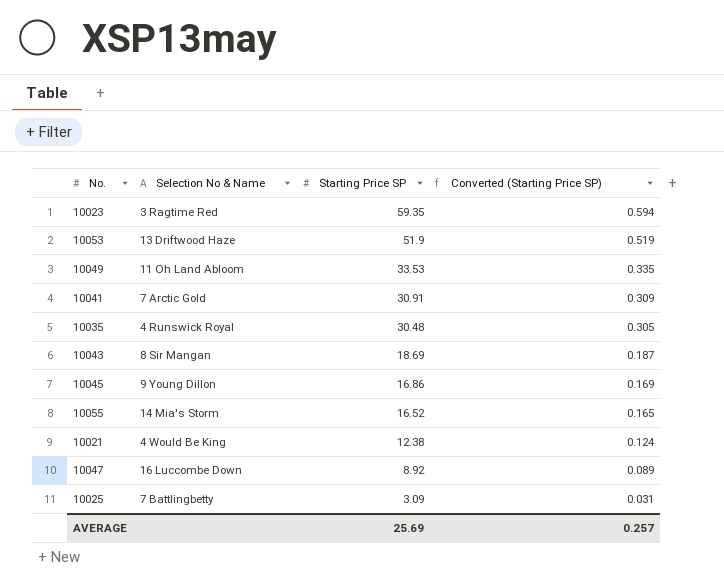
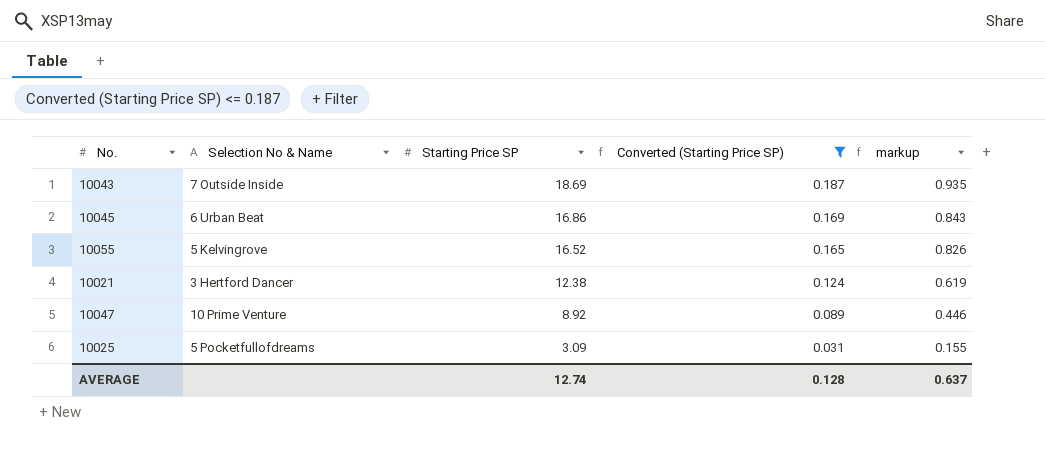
filter: none -> Converted (Starting Price SP) <= 0.187
column markup | formula: none -> [Starting Price SP] * 0.05
10043 | Selection No & Name: 8 Sir Mangan -> 7 Outside Inside
10045 | Selection No & Name: 9 Young Dillon -> 6 Urban Beat
10055 | Selection No & Name: 14 Mia's Storm -> 5 Kelvingrove
10021 | Selection No & Name: 4 Would Be King -> 3 Hertford Dancer
10047 | Selection No & Name: 16 Luccombe Down -> 10 Prime Venture
10025 | Selection No & Name: 7 Battlingbetty -> 5 Pocketfullofdreams
AVERAGE | Starting Price SP: 25.69 -> 12.74
AVERAGE | Converted (Starting Price SP): 0.257 -> 0.128

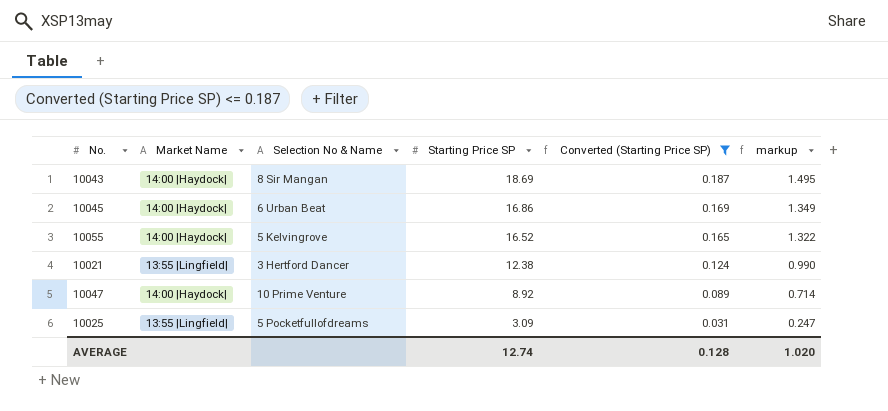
column Market Name | position: none -> 2
column markup | formula: [Starting Price SP] * 0.05 -> [Starting Price SP] * 0.08
10043 | Selection No & Name: 7 Outside Inside -> 8 Sir Mangan
AVERAGE | markup: 0.637 -> 1.020

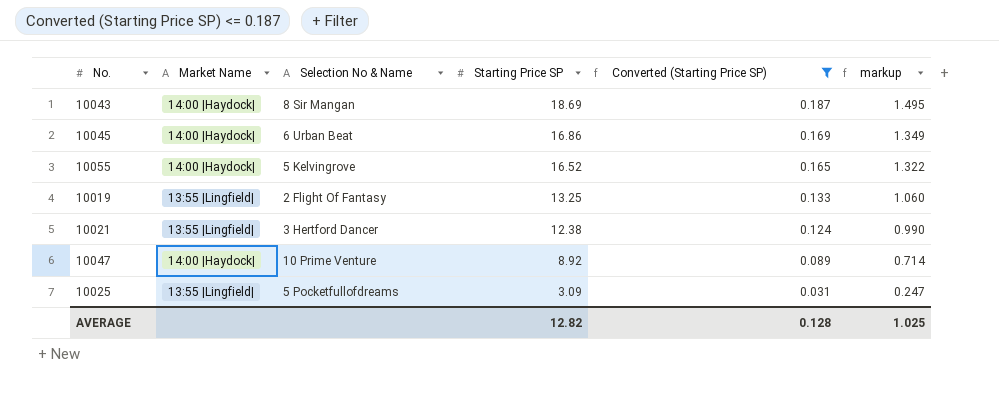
row 10019: none -> 13:55 |Lingfield| | 2 Flight Of Fantasy | 13.25 | 0.133 | 1.060
AVERAGE | Starting Price SP: 12.74 -> 12.82
AVERAGE | markup: 1.020 -> 1.025

